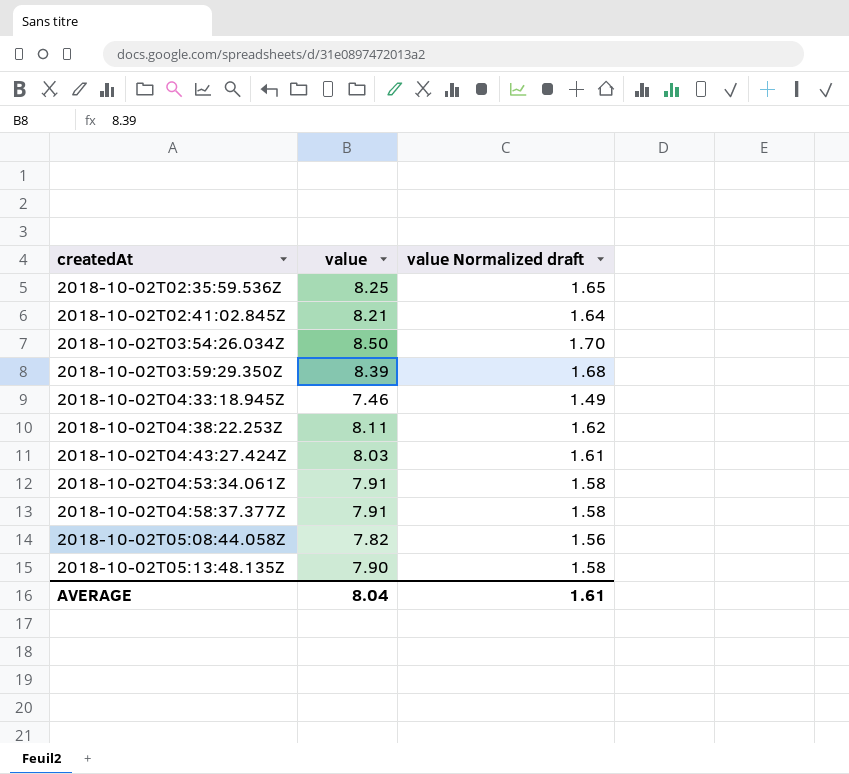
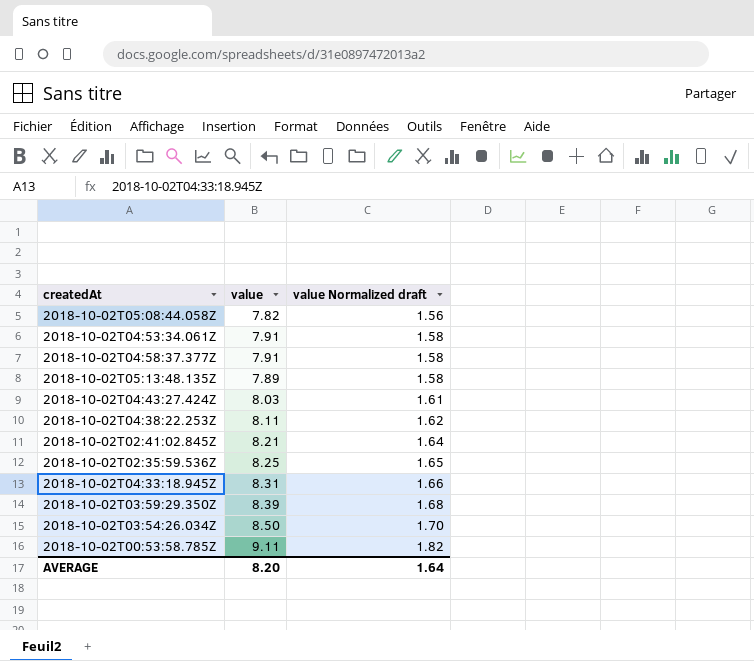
row order: createdAt ascending -> value Normalized draft ascending
2018-10-02T05:13:48.135Z | value: 7.90 -> 7.89
2018-10-02T04:33:18.945Z | value: 7.46 -> 8.31
2018-10-02T04:33:18.945Z | value Normalized draft: 1.49 -> 1.66
row 2018-10-02T00:53:58.785Z: none -> 9.11 | 1.82
AVERAGE | value: 8.04 -> 8.20
AVERAGE | value Normalized draft: 1.61 -> 1.64

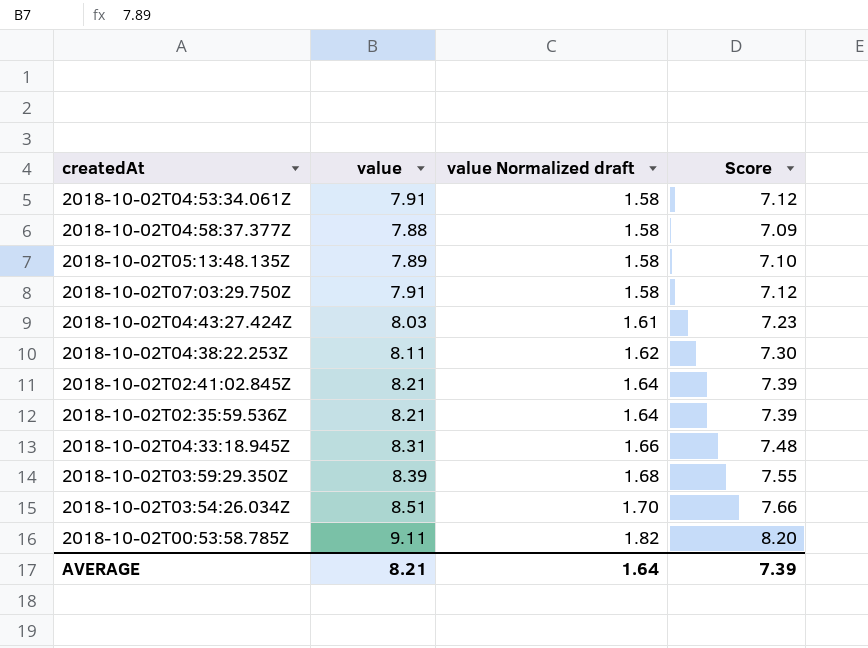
column Score | formula: none -> [value] * 0.9
row 2018-10-02T05:08:44.058Z: 7.82 | 1.56 -> none
2018-10-02T04:58:37.377Z | value: 7.91 -> 7.88
row 2018-10-02T07:03:29.750Z: none -> 7.91 | 1.58 | 7.12
2018-10-02T02:35:59.536Z | value: 8.25 -> 8.21
2018-10-02T02:35:59.536Z | value Normalized draft: 1.65 -> 1.64
2018-10-02T03:54:26.034Z | value: 8.50 -> 8.51
AVERAGE | value: 8.20 -> 8.21

